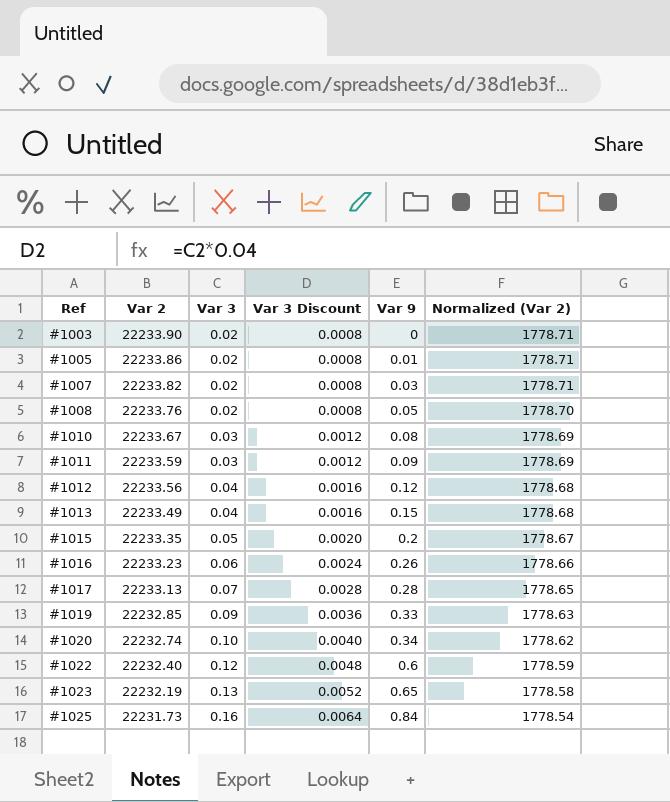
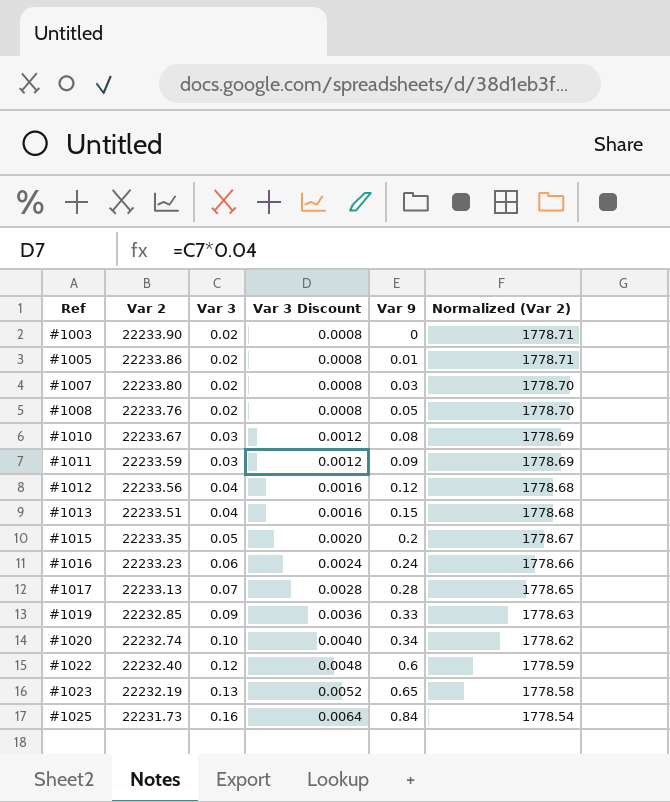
#1007 | Var 2: 22233.82 -> 22233.80
#1007 | Normalized (Var 2): 1778.71 -> 1778.70
#1013 | Var 2: 22233.49 -> 22233.51
#1016 | Var 9: 0.26 -> 0.24

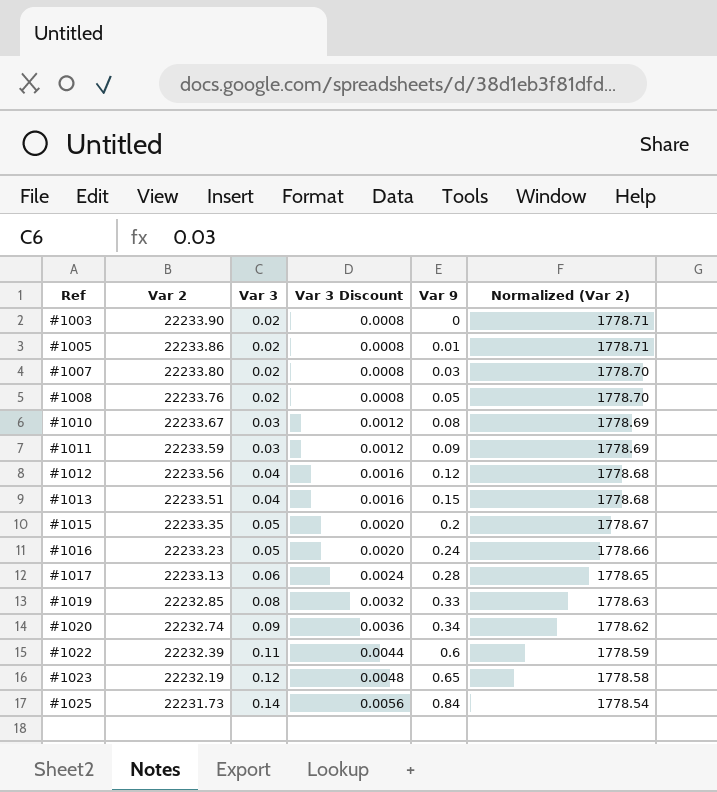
#1016 | Var 3: 0.06 -> 0.05
#1016 | Var 3 Discount: 0.0024 -> 0.0020
#1017 | Var 3: 0.07 -> 0.06
#1017 | Var 3 Discount: 0.0028 -> 0.0024
#1019 | Var 3: 0.09 -> 0.08
#1019 | Var 3 Discount: 0.0036 -> 0.0032
#1020 | Var 3: 0.10 -> 0.09
#1020 | Var 3 Discount: 0.0040 -> 0.0036
#1022 | Var 2: 22232.40 -> 22232.39
#1022 | Var 3: 0.12 -> 0.11
#1022 | Var 3 Discount: 0.0048 -> 0.0044
#1023 | Var 3: 0.13 -> 0.12
#1023 | Var 3 Discount: 0.0052 -> 0.0048
#1025 | Var 3: 0.16 -> 0.14
#1025 | Var 3 Discount: 0.0064 -> 0.0056

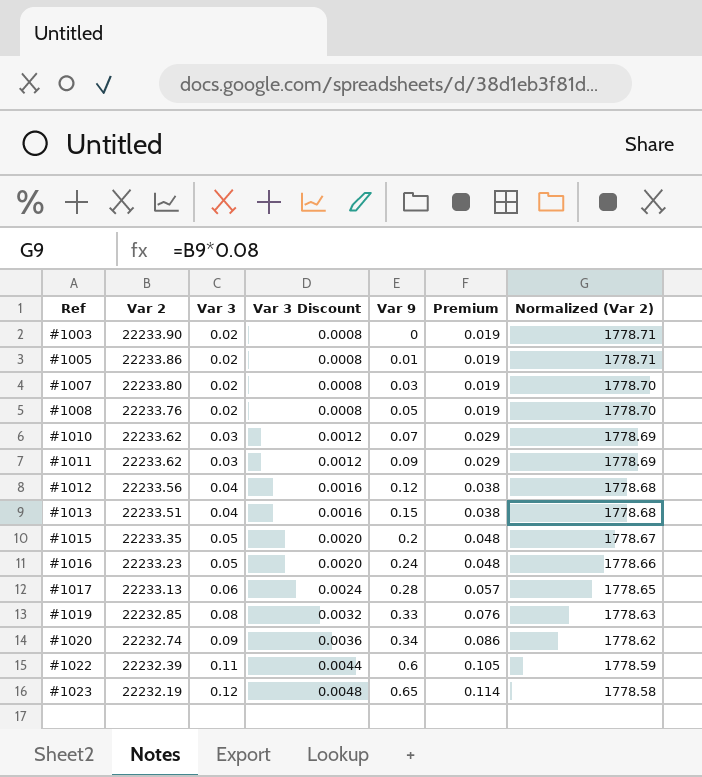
column Premium | formula: none -> [Var 3] * 0.95
row #1025: 22231.73 | 0.14 | 0.0056 | 0.84 | 1778.54 -> none
#1010 | Var 2: 22233.67 -> 22233.62
#1010 | Var 9: 0.08 -> 0.07
#1011 | Var 2: 22233.59 -> 22233.62

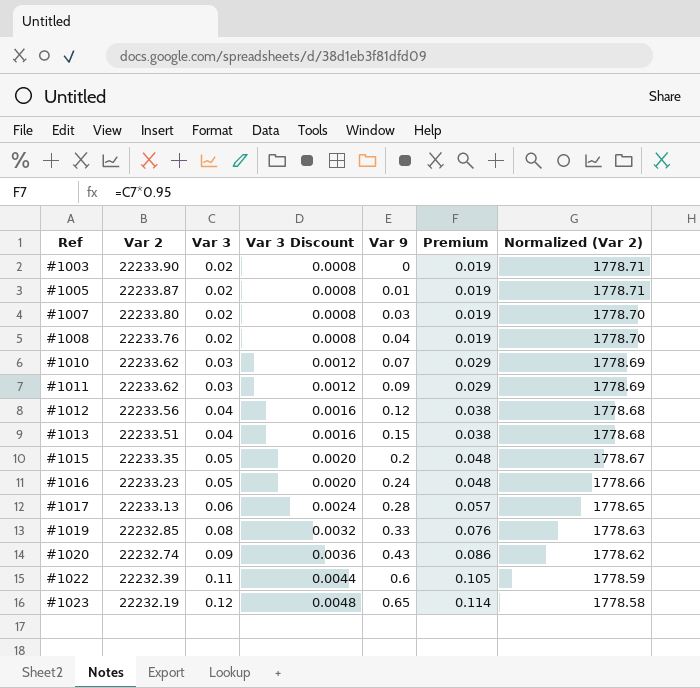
#1005 | Var 2: 22233.86 -> 22233.87
#1008 | Var 9: 0.05 -> 0.04
#1020 | Var 9: 0.34 -> 0.43

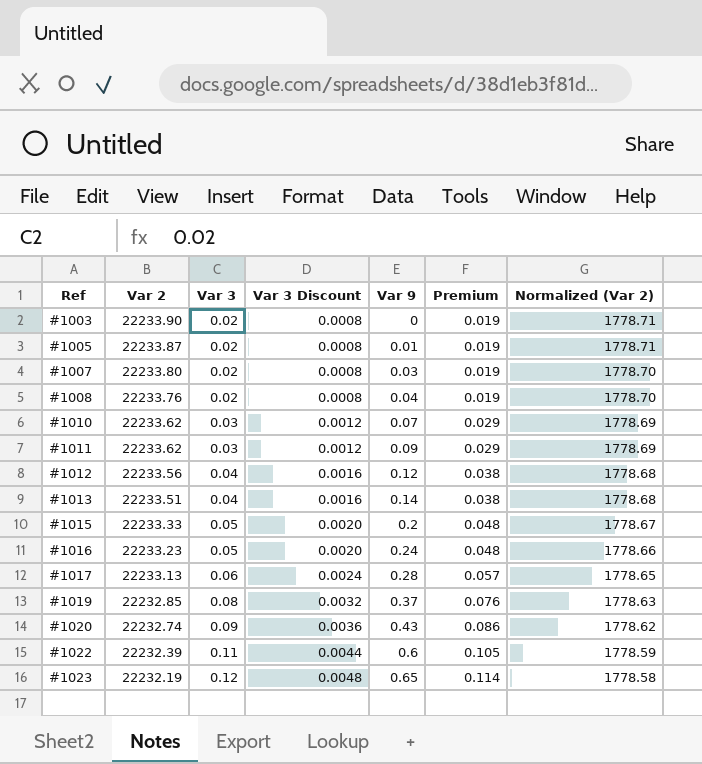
#1013 | Var 9: 0.15 -> 0.14
#1015 | Var 2: 22233.35 -> 22233.33
#1019 | Var 9: 0.33 -> 0.37

